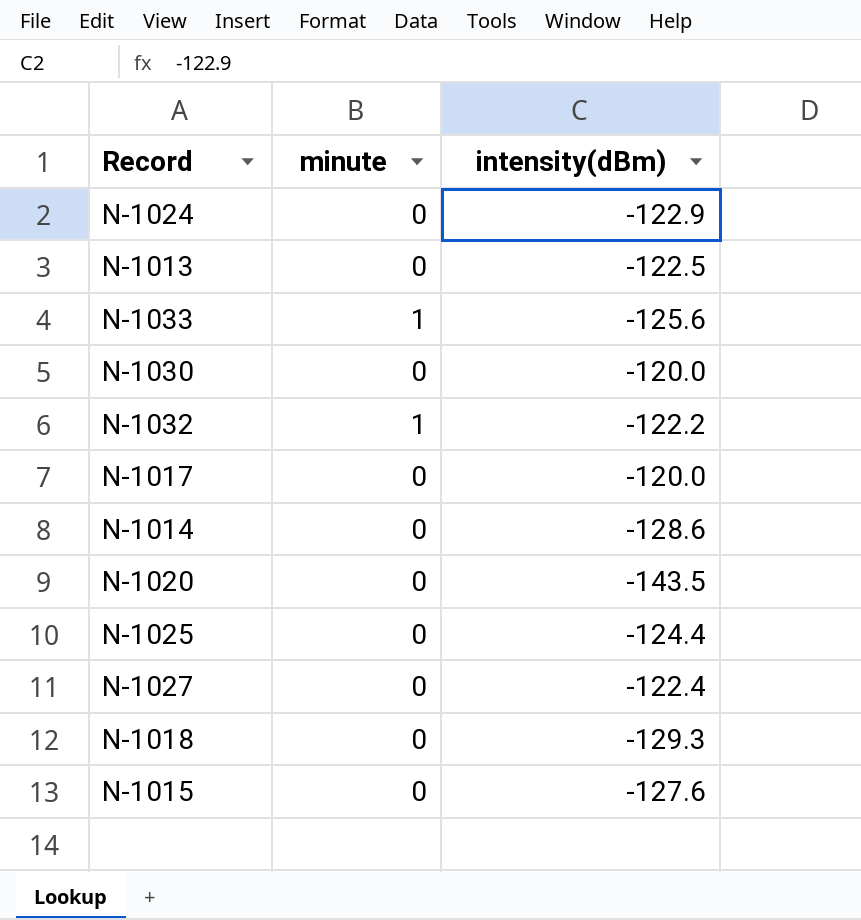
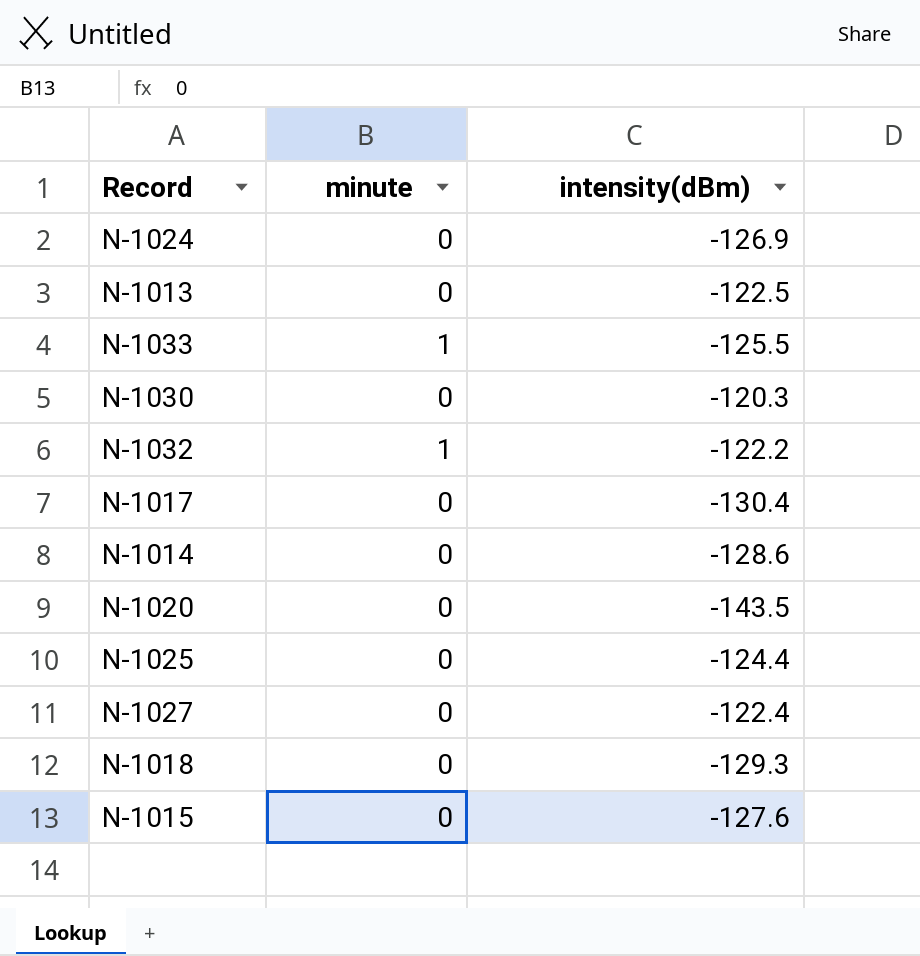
N-1024 | intensity(dBm): -122.9 -> -126.9
N-1033 | intensity(dBm): -125.6 -> -125.5
N-1030 | intensity(dBm): -120.0 -> -120.3
N-1017 | intensity(dBm): -120.0 -> -130.4

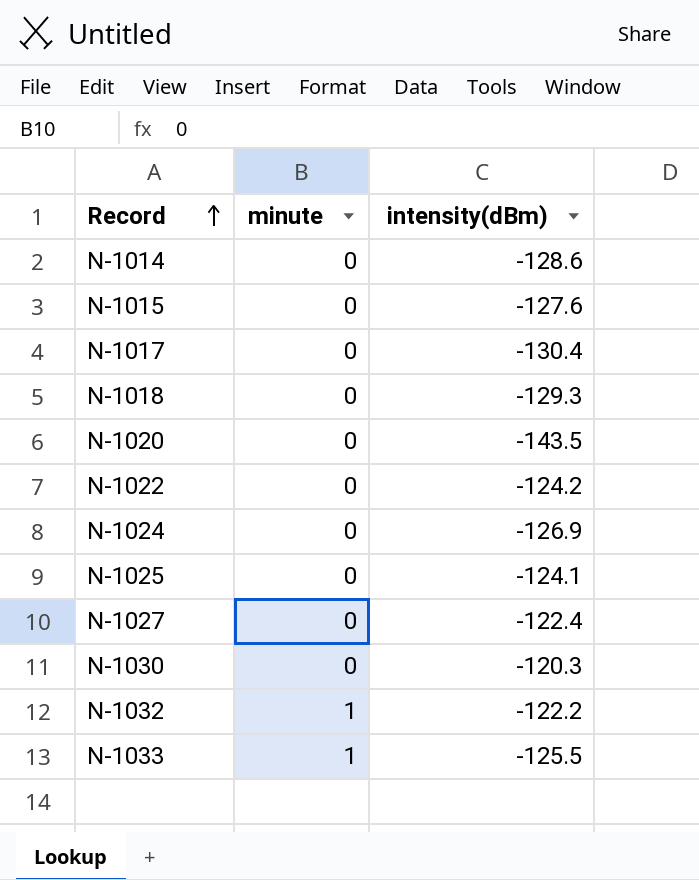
row order: none -> Record ascending
row N-1013: 0 | -122.5 -> none
row N-1022: none -> 0 | -124.2
N-1025 | intensity(dBm): -124.4 -> -124.1

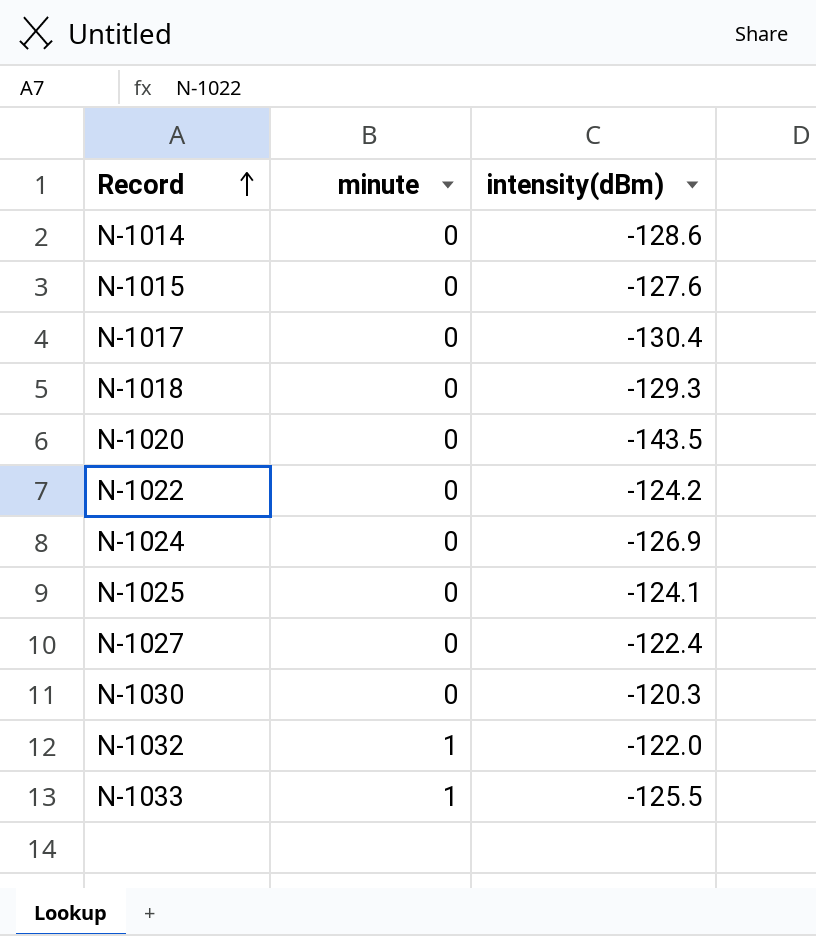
N-1032 | intensity(dBm): -122.2 -> -122.0

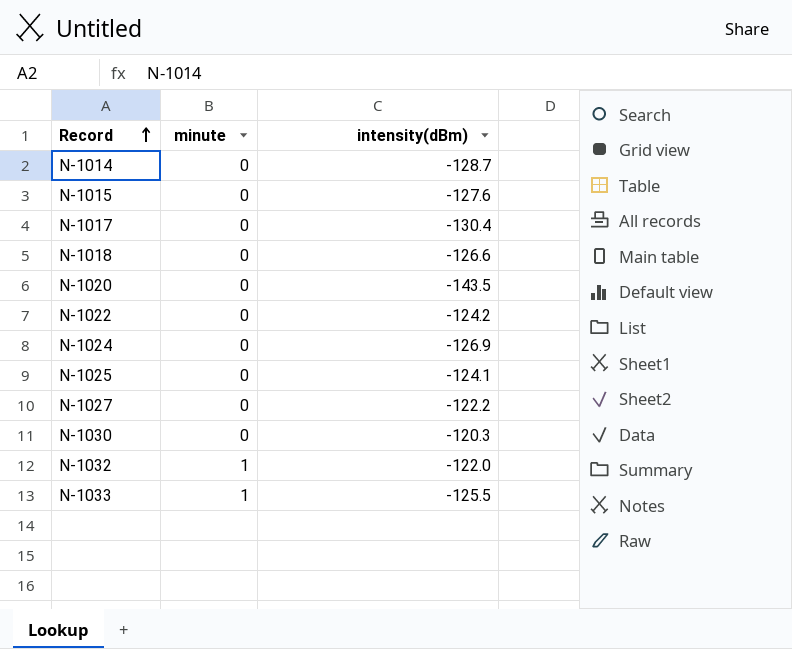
N-1014 | intensity(dBm): -128.6 -> -128.7
N-1018 | intensity(dBm): -129.3 -> -126.6
N-1027 | intensity(dBm): -122.4 -> -122.2

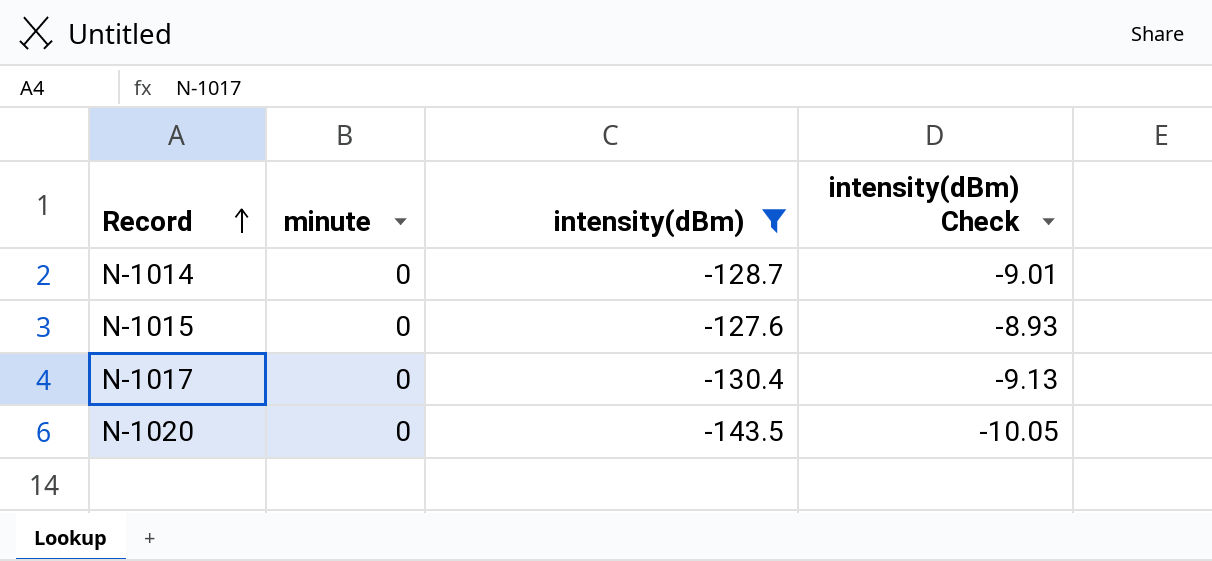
filter: none -> intensity(dBm) <= -127.6
column intensity(dBm) Check | formula: none -> [intensity(dBm)] * 0.07

